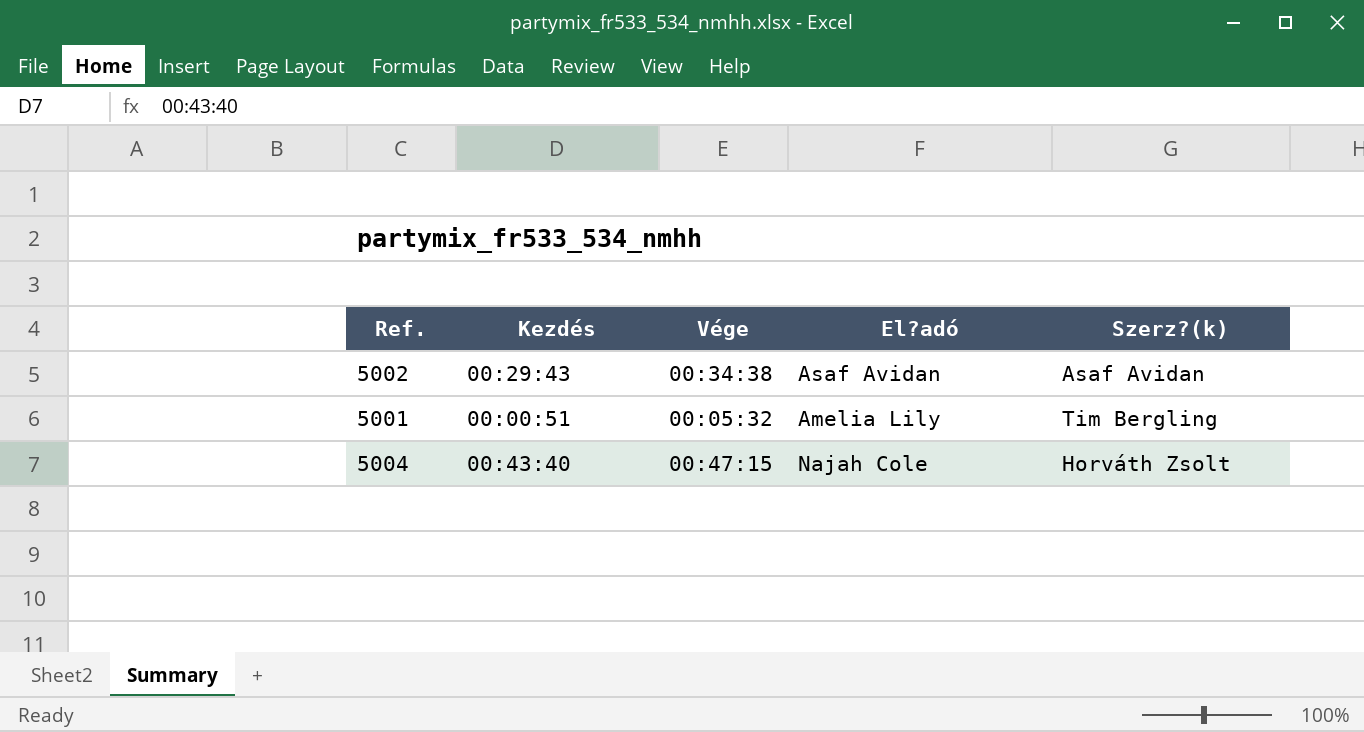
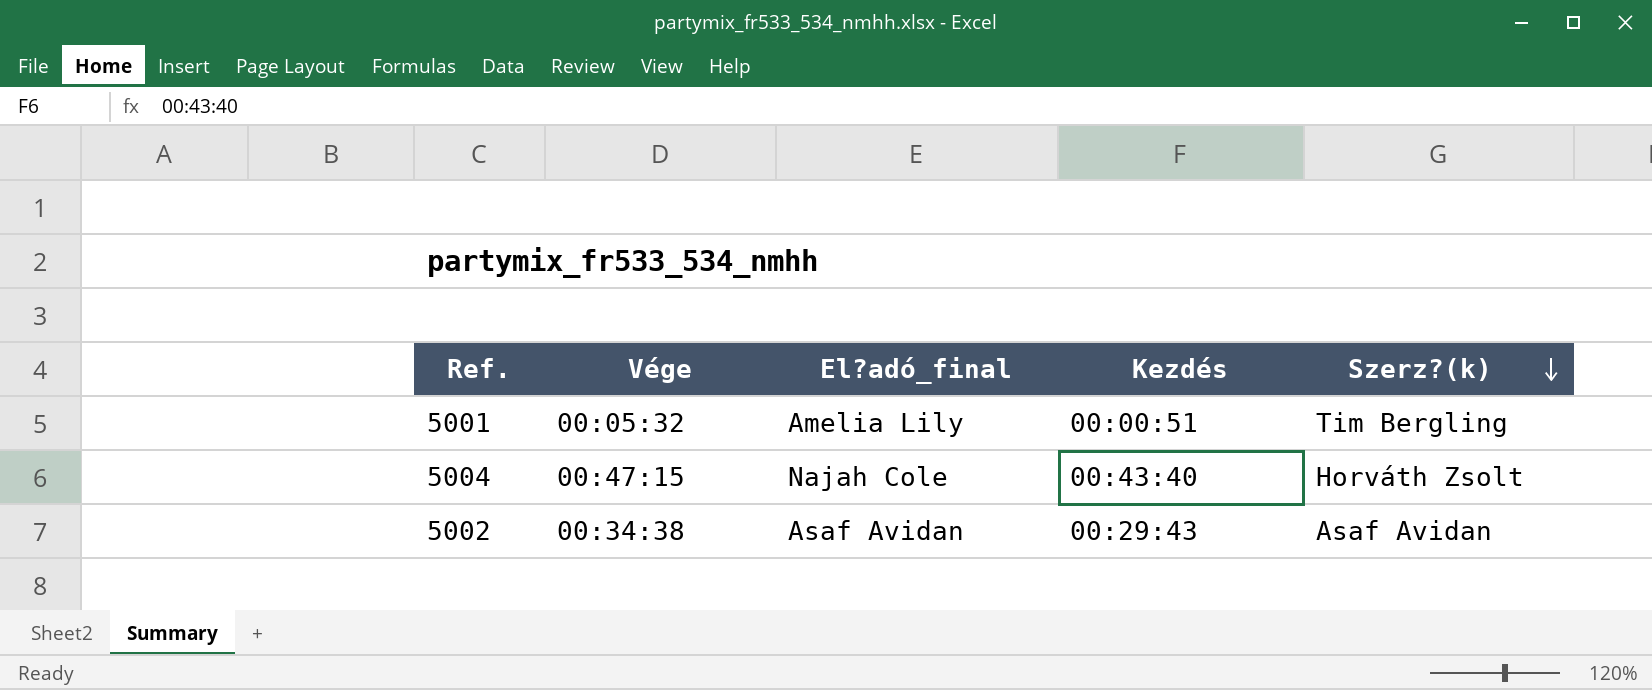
row order: none -> Szerz?(k) descending
column name: El?adó -> El?adó_final
column Kezdés | position: 2 -> 4

